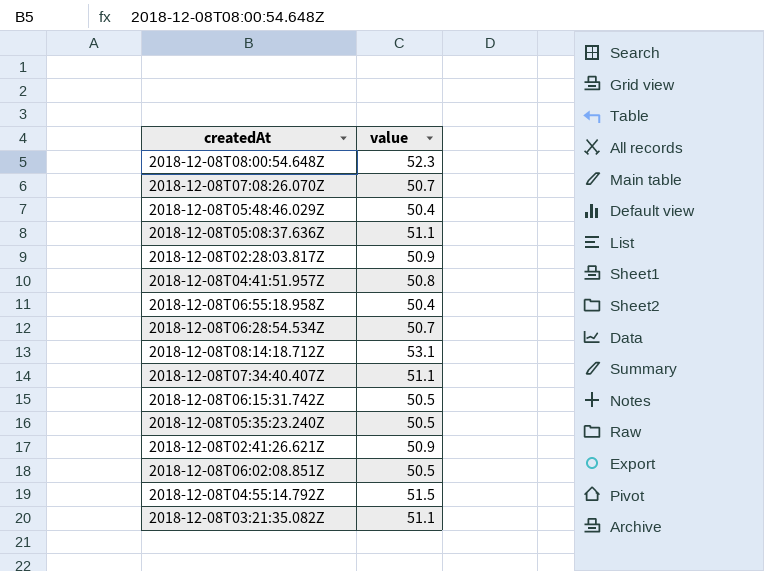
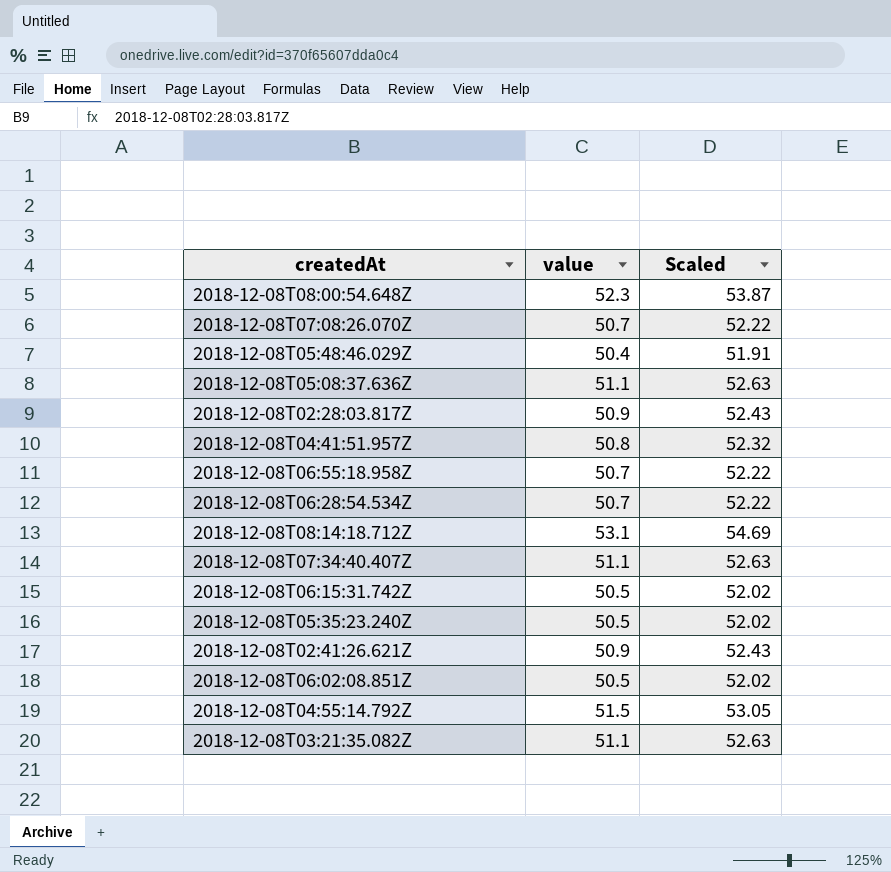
column Scaled | formula: none -> [value] * 1.03
2018-12-08T06:55:18.958Z | value: 50.4 -> 50.7

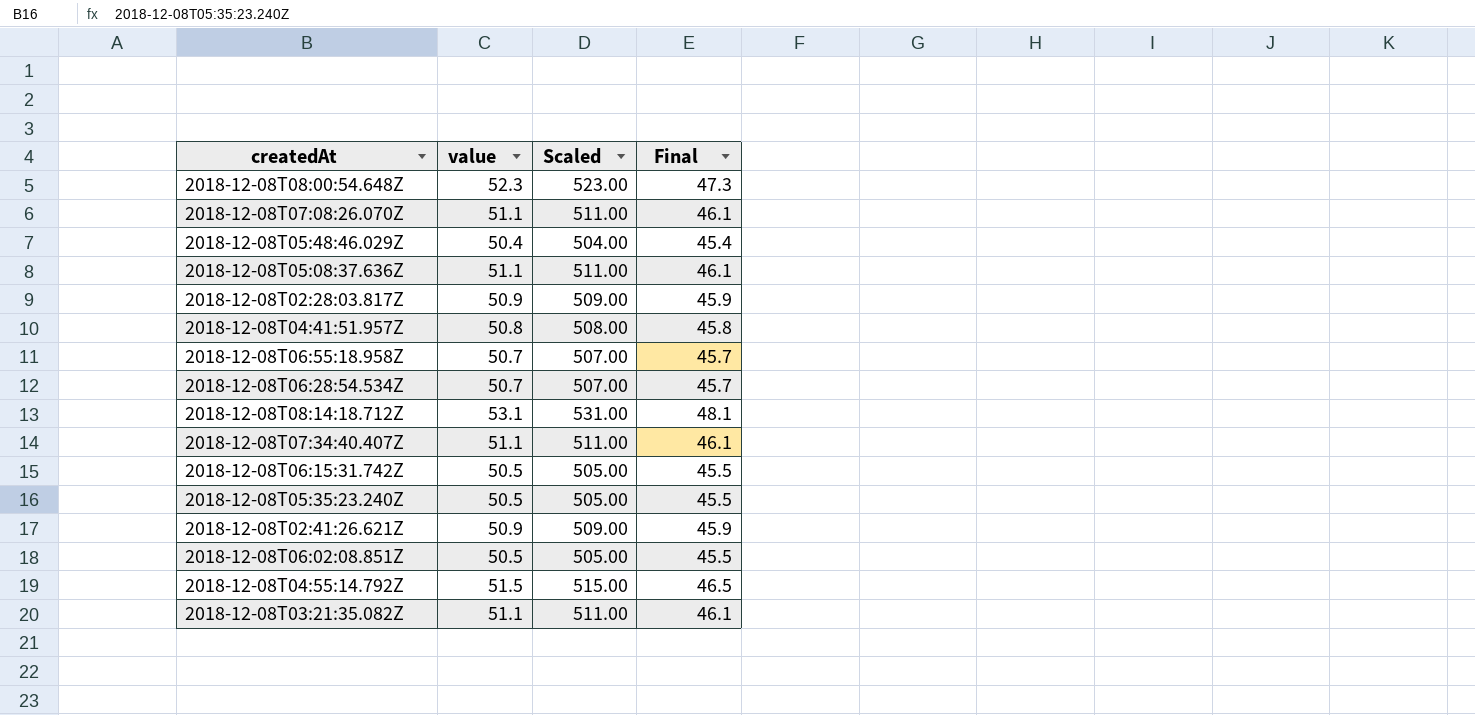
column Scaled | formula: [value] * 1.03 -> [value] * 10
column Final | formula: none -> [value] - 5
2018-12-08T07:08:26.070Z | value: 50.7 -> 51.1

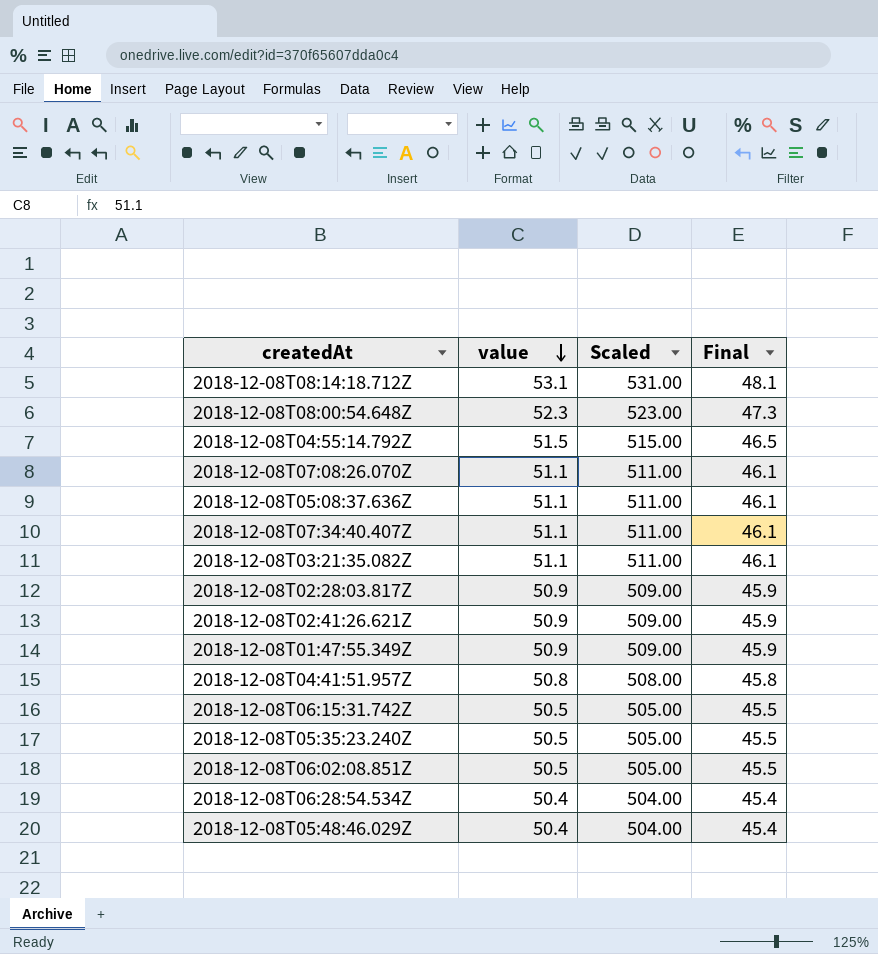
row order: none -> value descending
row 2018-12-08T06:55:18.958Z: 50.7 | 507.00 | 45.7 -> none
row 2018-12-08T01:47:55.349Z: none -> 50.9 | 509.00 | 45.9
2018-12-08T06:28:54.534Z | value: 50.7 -> 50.4
2018-12-08T06:28:54.534Z | Scaled: 507.00 -> 504.00
2018-12-08T06:28:54.534Z | Final: 45.7 -> 45.4

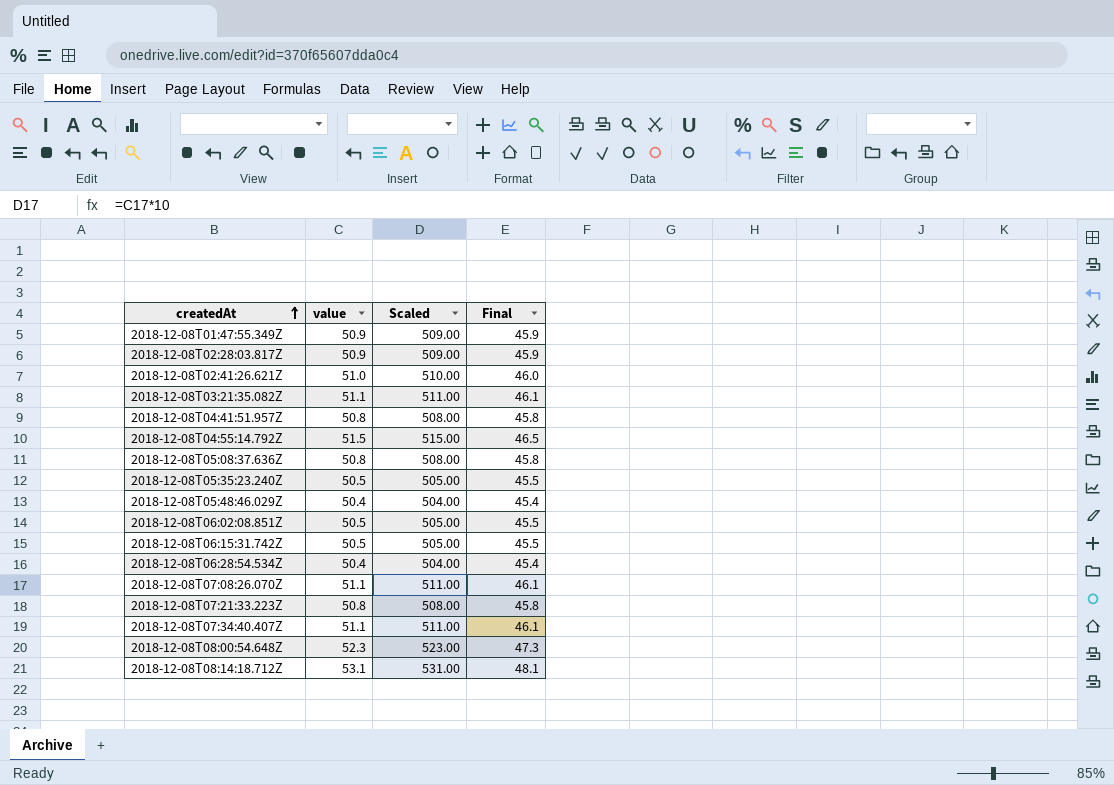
row order: value descending -> createdAt ascending
2018-12-08T02:41:26.621Z | value: 50.9 -> 51.0
2018-12-08T02:41:26.621Z | Scaled: 509.00 -> 510.00
2018-12-08T02:41:26.621Z | Final: 45.9 -> 46.0
2018-12-08T05:08:37.636Z | value: 51.1 -> 50.8
2018-12-08T05:08:37.636Z | Scaled: 511.00 -> 508.00
2018-12-08T05:08:37.636Z | Final: 46.1 -> 45.8
row 2018-12-08T07:21:33.223Z: none -> 50.8 | 508.00 | 45.8

